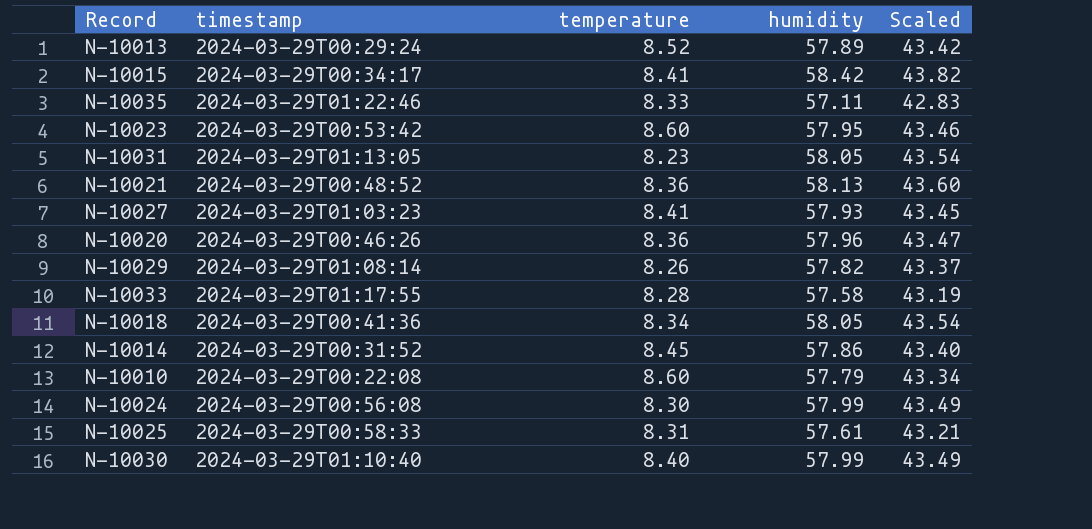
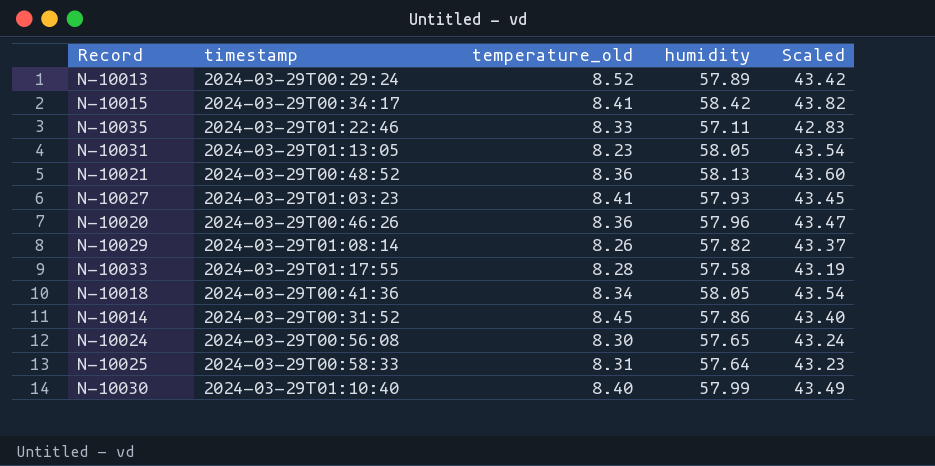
column name: temperature -> temperature_old
row N-10023: 2024-03-29T00:53:42 | 8.60 | 57.95 | 43.46 -> none
row N-10010: 2024-03-29T00:22:08 | 8.60 | 57.79 | 43.34 -> none
N-10024 | humidity: 57.99 -> 57.65
N-10024 | Scaled: 43.49 -> 43.24
N-10025 | humidity: 57.61 -> 57.64
N-10025 | Scaled: 43.21 -> 43.23

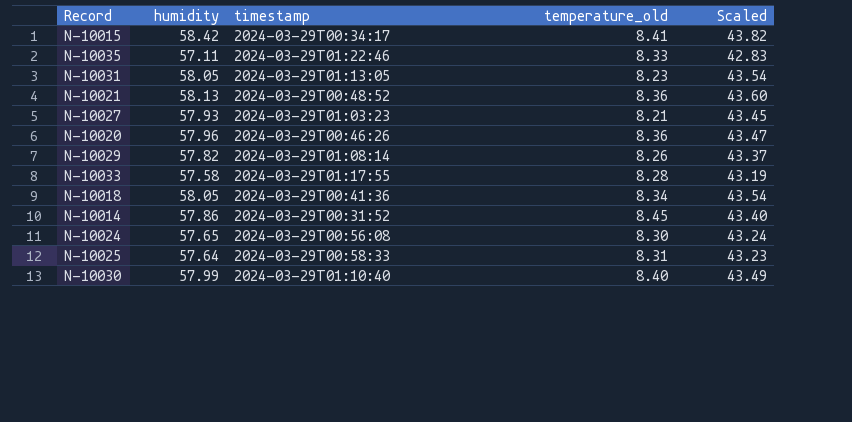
column humidity | position: 4 -> 2
row N-10013: 2024-03-29T00:29:24 | 8.52 | 57.89 | 43.42 -> none
N-10027 | temperature_old: 8.41 -> 8.21

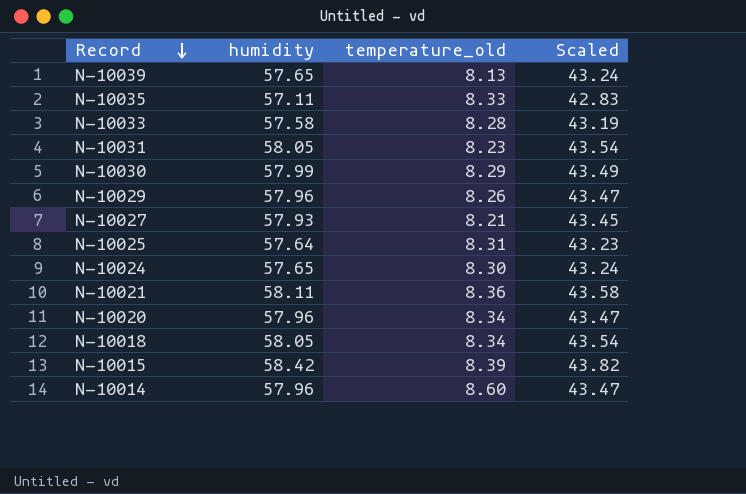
row order: none -> Record descending
column timestamp | position: 3 -> none
row N-10039: none -> 57.65 | 8.13 | 43.24
N-10030 | temperature_old: 8.40 -> 8.29
N-10029 | humidity: 57.82 -> 57.96
N-10029 | Scaled: 43.37 -> 43.47
N-10021 | humidity: 58.13 -> 58.11
N-10021 | Scaled: 43.60 -> 43.58
N-10020 | temperature_old: 8.36 -> 8.34
N-10015 | temperature_old: 8.41 -> 8.39
N-10014 | humidity: 57.86 -> 57.96
N-10014 | temperature_old: 8.45 -> 8.60
N-10014 | Scaled: 43.40 -> 43.47

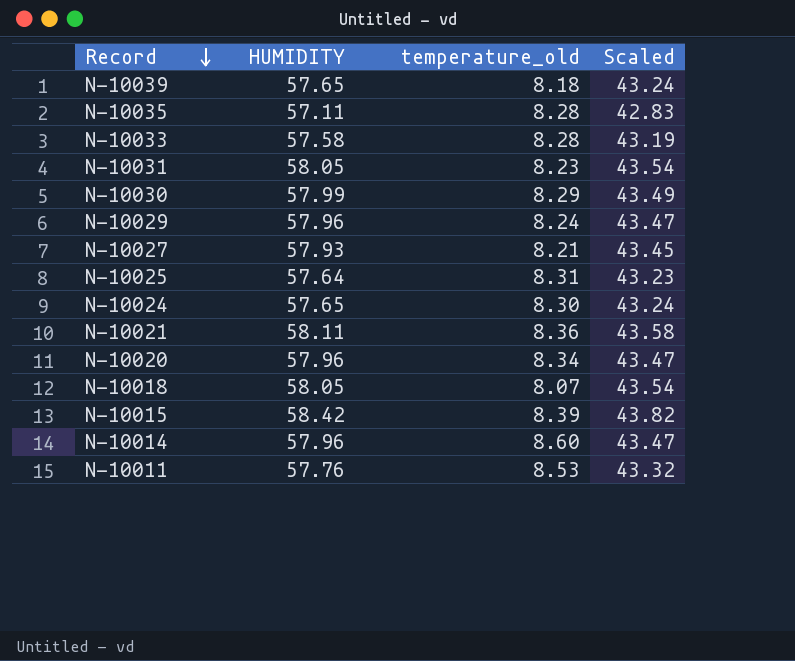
column name: humidity -> HUMIDITY
N-10039 | temperature_old: 8.13 -> 8.18
N-10035 | temperature_old: 8.33 -> 8.28
N-10029 | temperature_old: 8.26 -> 8.24
N-10018 | temperature_old: 8.34 -> 8.07
row N-10011: none -> 57.76 | 8.53 | 43.32

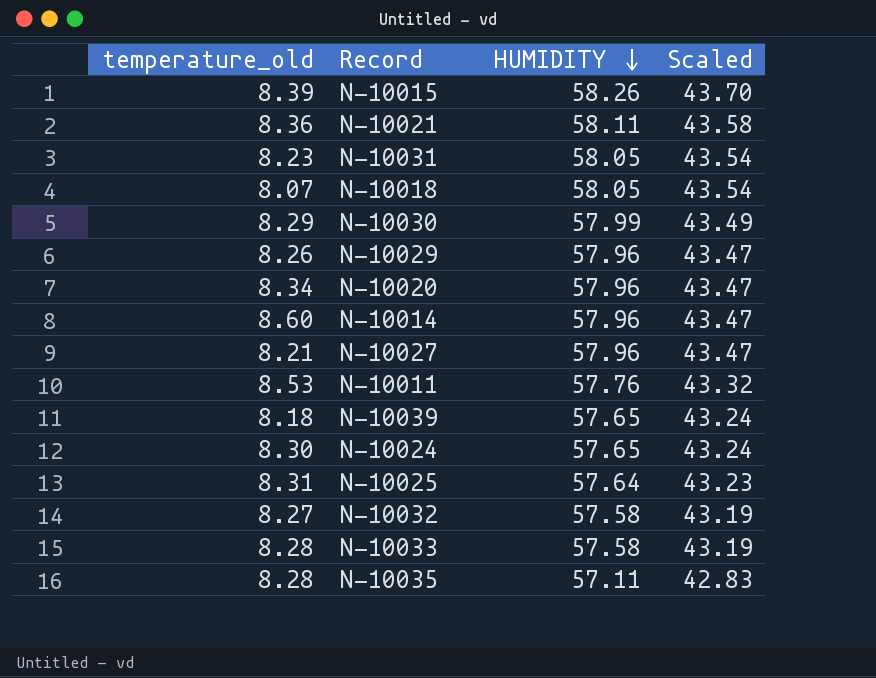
row order: Record descending -> HUMIDITY descending
column temperature_old | position: 3 -> 1
N-10015 | HUMIDITY: 58.42 -> 58.26
N-10015 | Scaled: 43.82 -> 43.70
N-10029 | temperature_old: 8.24 -> 8.26
N-10027 | HUMIDITY: 57.93 -> 57.96
N-10027 | Scaled: 43.45 -> 43.47
row N-10032: none -> 8.27 | 57.58 | 43.19

